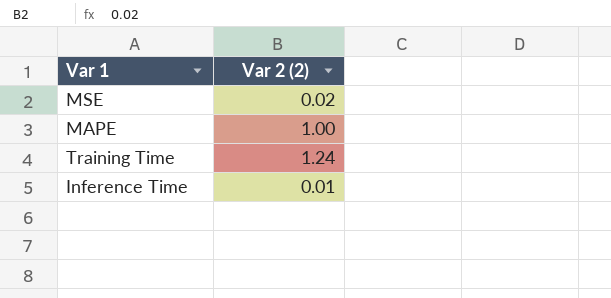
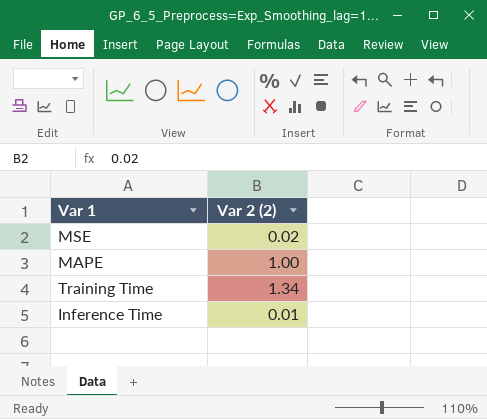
Training Time | Var 2 (2): 1.24 -> 1.34

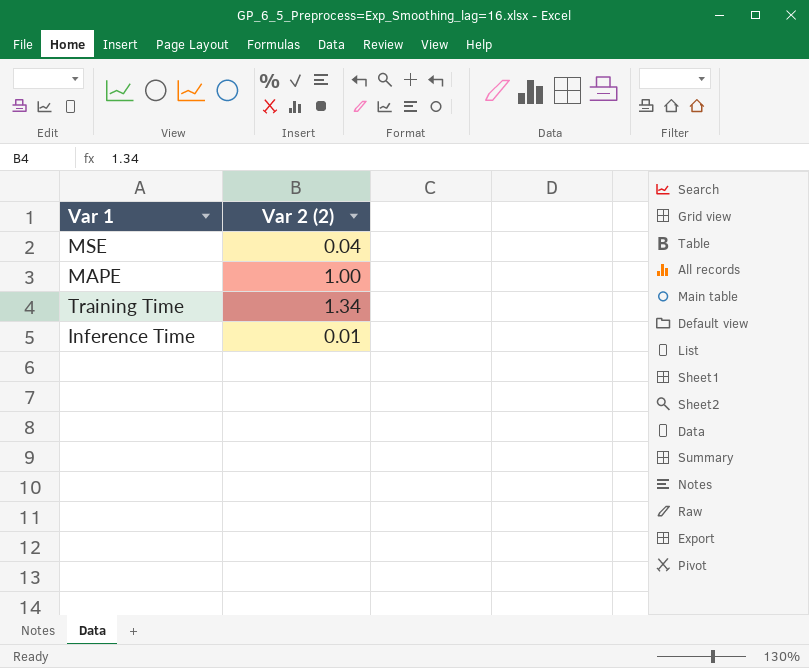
MSE | Var 2 (2): 0.02 -> 0.04

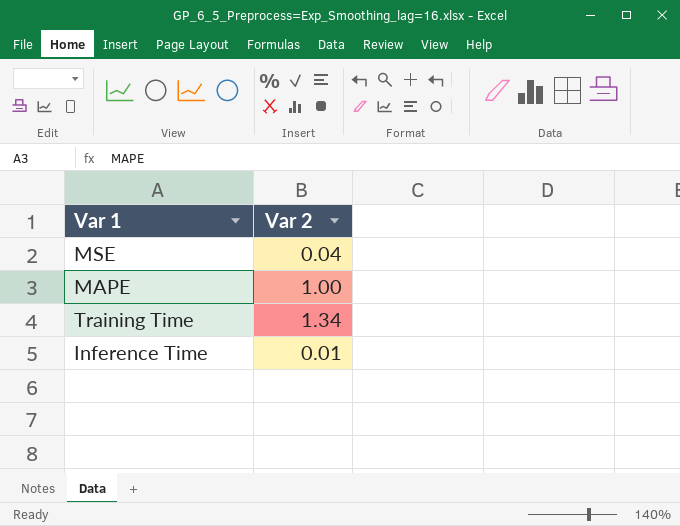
column name: Var 2 (2) -> Var 2

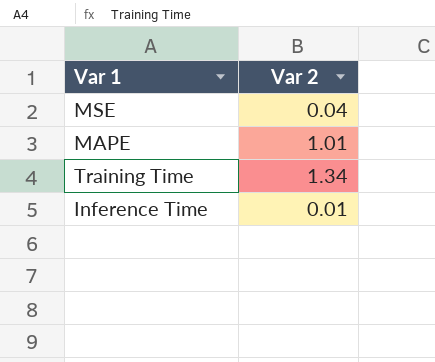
MAPE | Var 2: 1.00 -> 1.01

